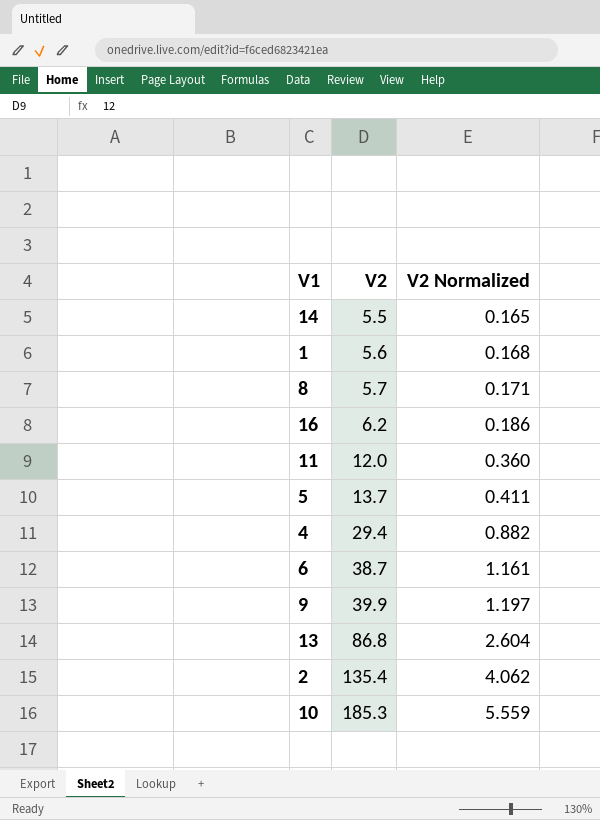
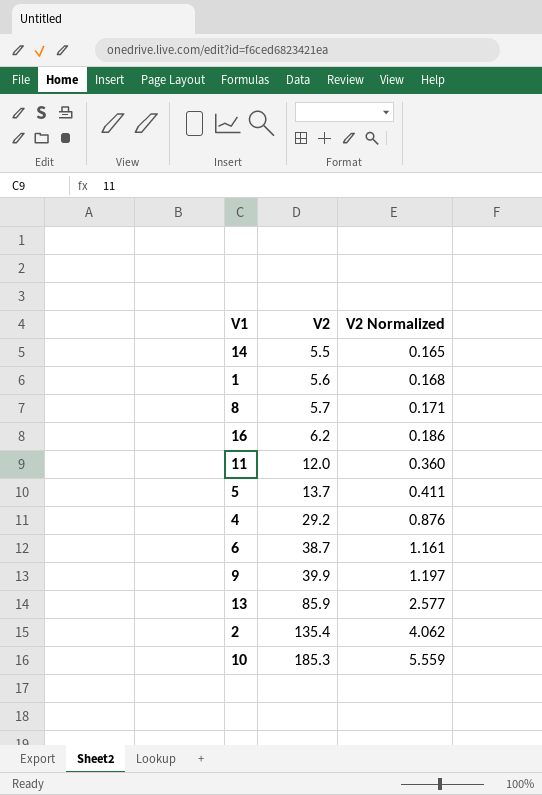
4 | V2: 29.4 -> 29.2
4 | V2 Normalized: 0.882 -> 0.876
13 | V2: 86.8 -> 85.9
13 | V2 Normalized: 2.604 -> 2.577

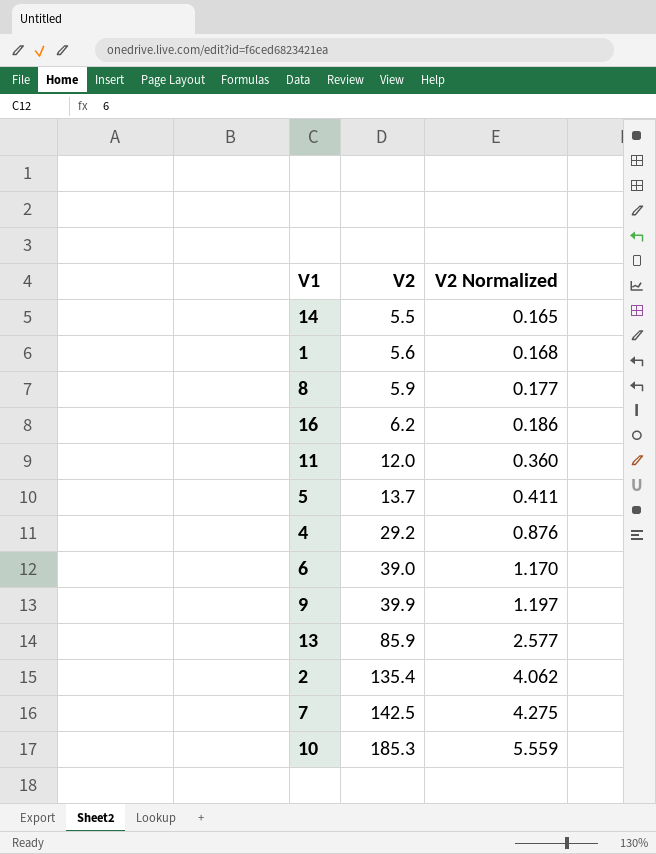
8 | V2: 5.7 -> 5.9
8 | V2 Normalized: 0.171 -> 0.177
6 | V2: 38.7 -> 39.0
6 | V2 Normalized: 1.161 -> 1.170
row 7: none -> 142.5 | 4.275

